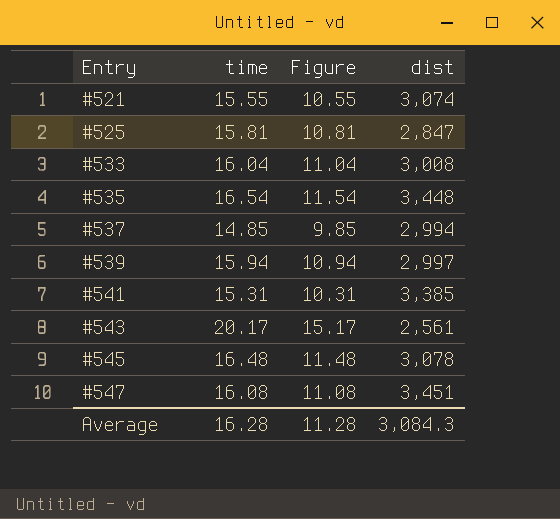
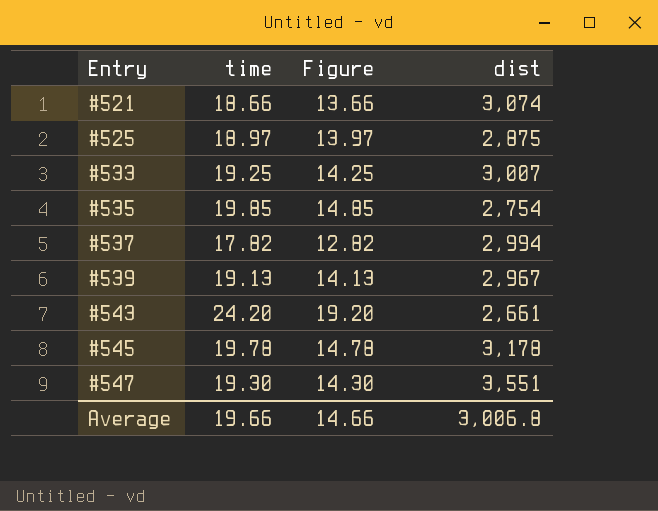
row #541: 15.31 | 10.31 | 3,385 -> none
#521 | time: 15.55 -> 18.66
#521 | Figure: 10.55 -> 13.66
#525 | time: 15.81 -> 18.97
#525 | Figure: 10.81 -> 13.97
#525 | dist: 2,847 -> 2,875
#533 | time: 16.04 -> 19.25
#533 | Figure: 11.04 -> 14.25
#533 | dist: 3,008 -> 3,007
#535 | time: 16.54 -> 19.85
#535 | Figure: 11.54 -> 14.85
#535 | dist: 3,448 -> 2,754
#537 | time: 14.85 -> 17.82
#537 | Figure: 9.85 -> 12.82
#539 | time: 15.94 -> 19.13
#539 | Figure: 10.94 -> 14.13
#539 | dist: 2,997 -> 2,967
#543 | time: 20.17 -> 24.20
#543 | Figure: 15.17 -> 19.20
#543 | dist: 2,561 -> 2,661
#545 | time: 16.48 -> 19.78
#545 | Figure: 11.48 -> 14.78
#545 | dist: 3,078 -> 3,178
#547 | time: 16.08 -> 19.30
#547 | Figure: 11.08 -> 14.30
#547 | dist: 3,451 -> 3,551
Average | time: 16.28 -> 19.66
Average | Figure: 11.28 -> 14.66
Average | dist: 3,084.3 -> 3,006.8

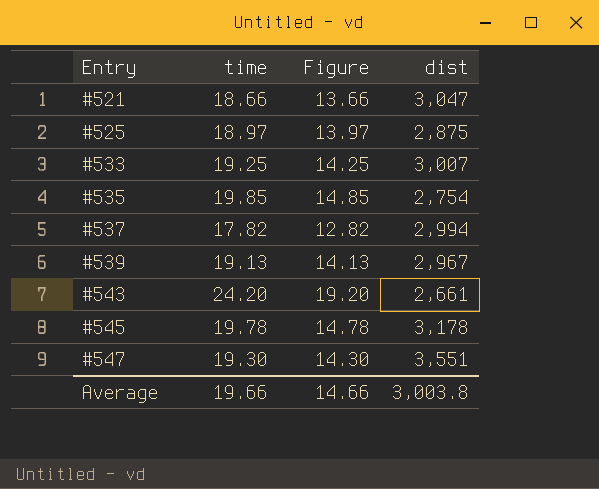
#521 | dist: 3,074 -> 3,047
Average | dist: 3,006.8 -> 3,003.8

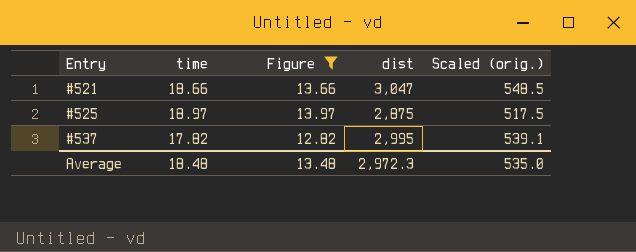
filter: none -> Figure <= 13.97
column Scaled (orig.) | formula: none -> [dist] * 0.18
#537 | dist: 2,994 -> 2,995
Average | time: 19.66 -> 18.48
Average | Figure: 14.66 -> 13.48
Average | dist: 3,003.8 -> 2,972.3

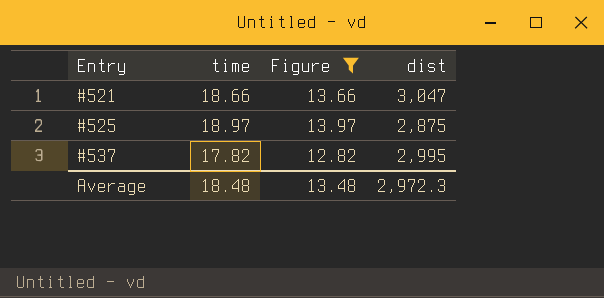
column Scaled (orig.) | formula: [dist] * 0.18 -> none

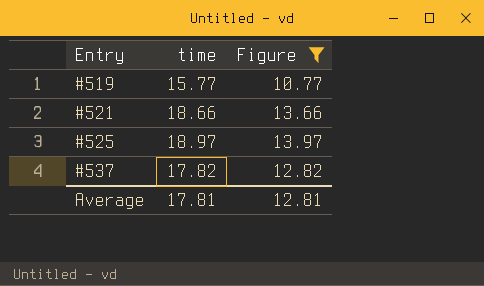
column dist | position: 4 -> none
row #519: none -> 15.77 | 10.77
Average | time: 18.48 -> 17.81
Average | Figure: 13.48 -> 12.81

